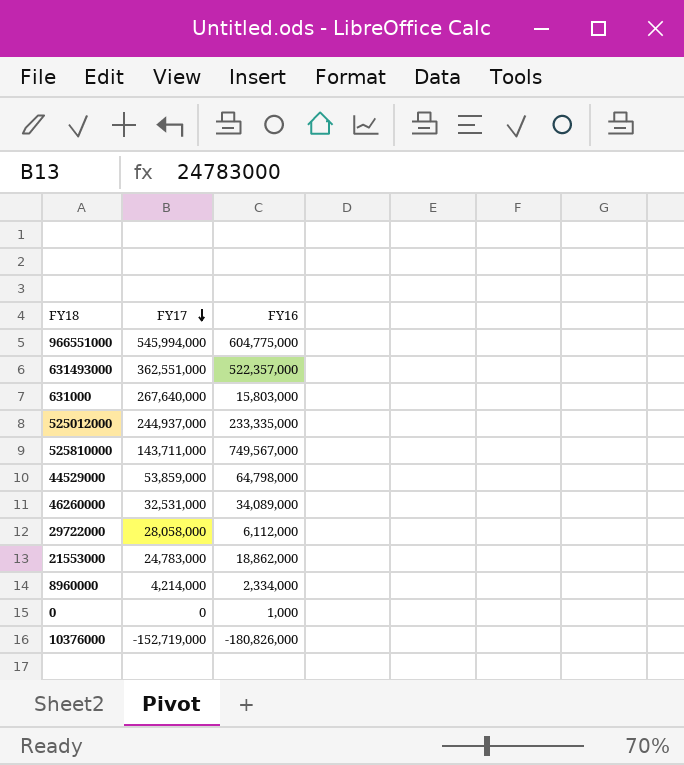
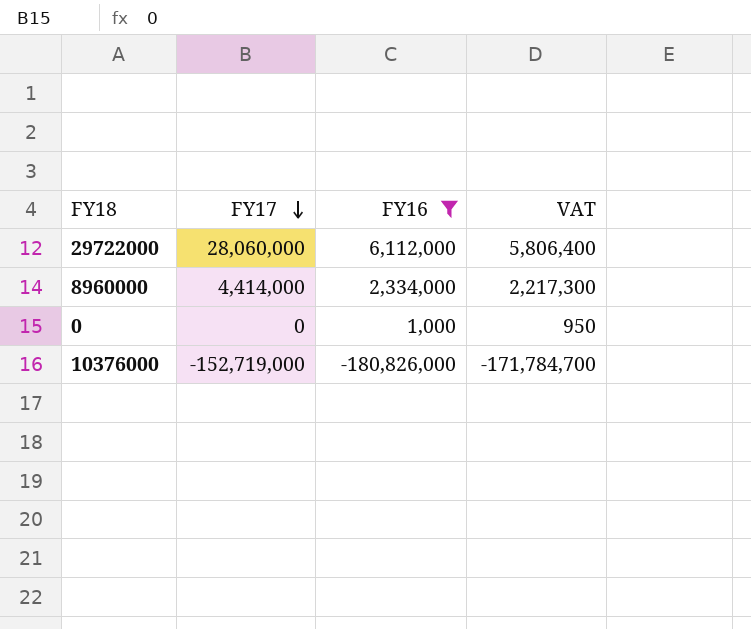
filter: none -> FY16 <= 6,112,000
column VAT | formula: none -> [FY16] * 0.95
29722000 | FY17: 28,058,000 -> 28,060,000
8960000 | FY17: 4,214,000 -> 4,414,000

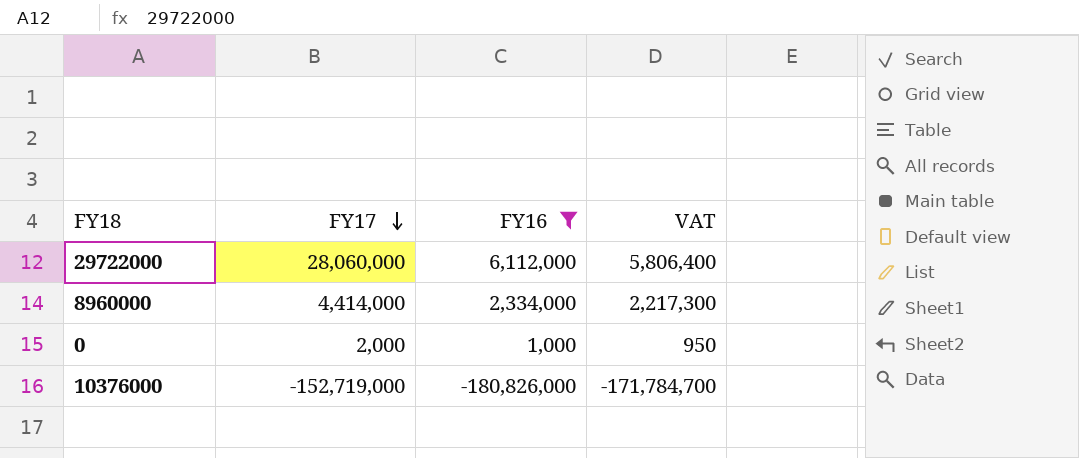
0 | FY17: 0 -> 2,000

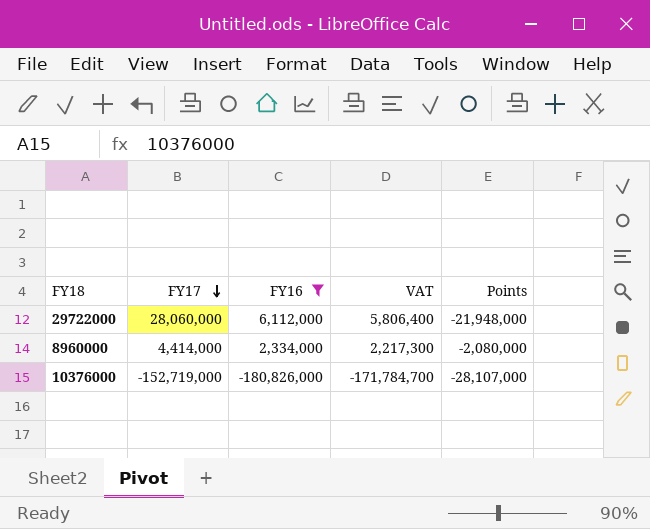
column Points | formula: none -> [FY16] - [FY17]
row 0: 2,000 | 1,000 | 950 -> none

